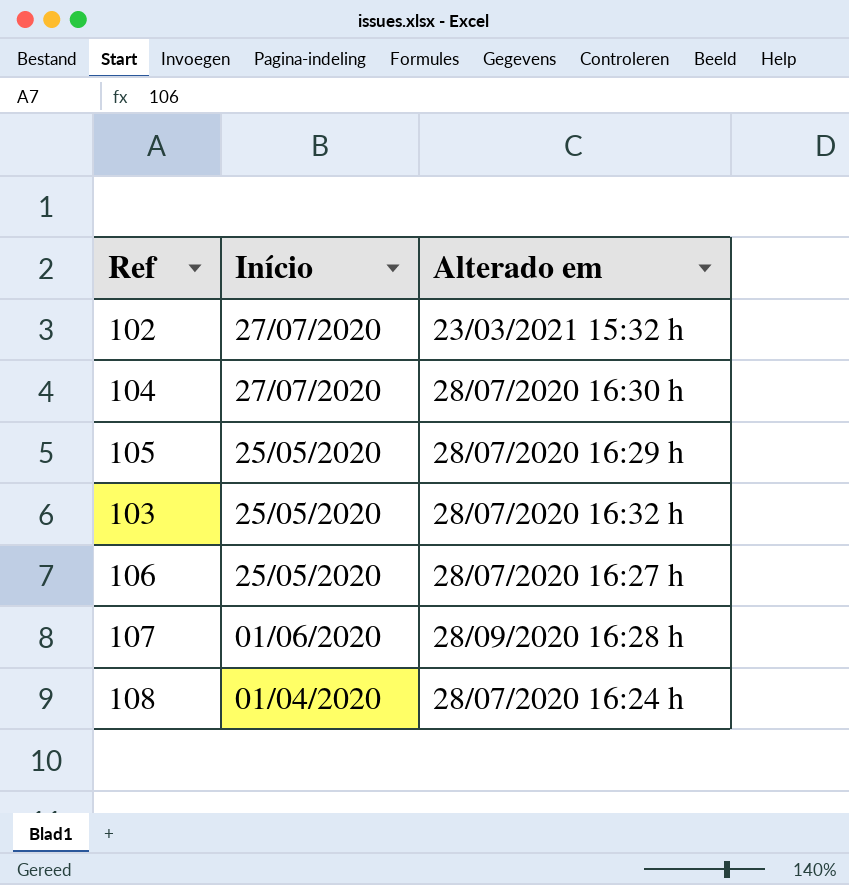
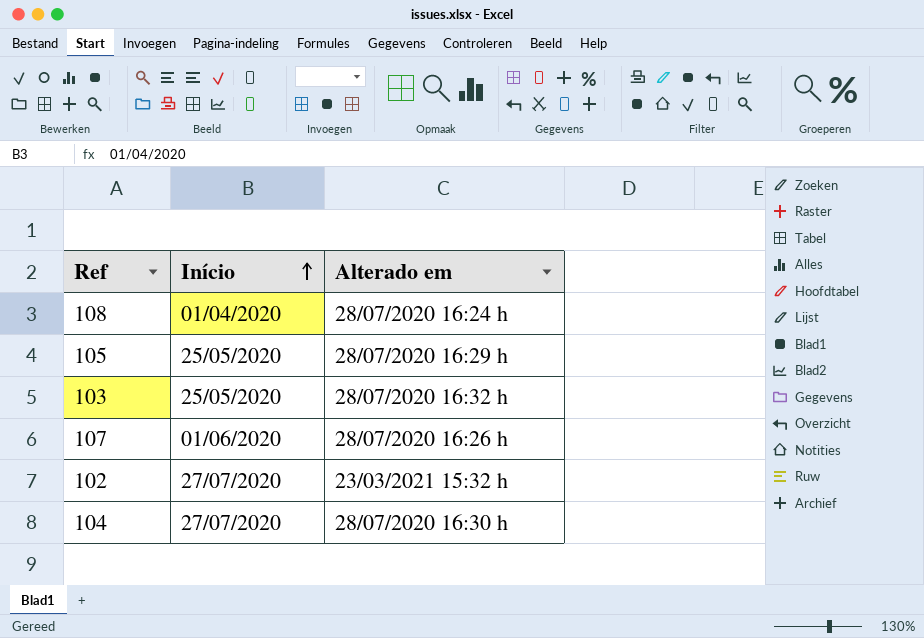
row order: none -> Início ascending
row 106: 25/05/2020 | 28/07/2020 16:27 h -> none
107 | Alterado em: 28/09/2020 16:28 h -> 28/07/2020 16:26 h

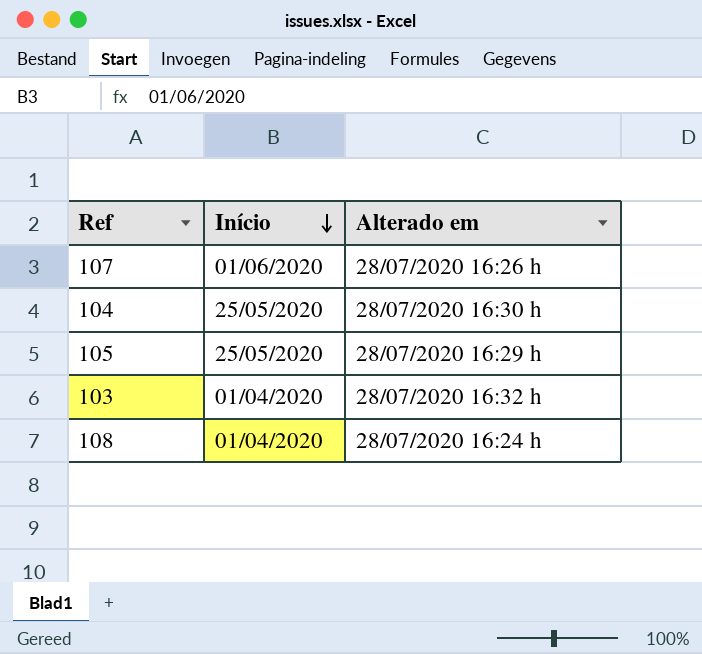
row order: Início ascending -> Início descending
row 102: 27/07/2020 | 23/03/2021 15:32 h -> none
104 | Início: 27/07/2020 -> 25/05/2020
103 | Início: 25/05/2020 -> 01/04/2020

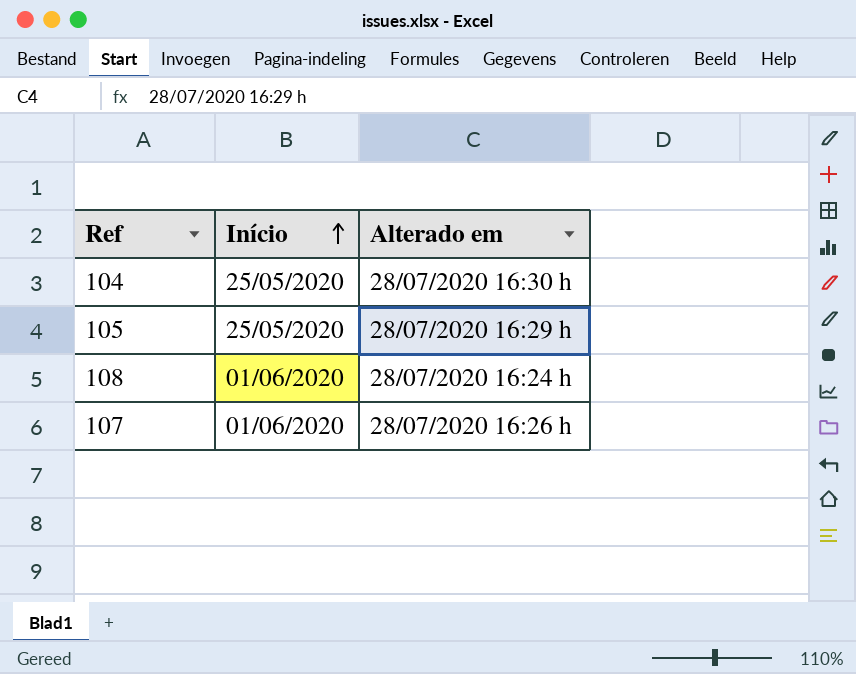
row order: Início descending -> Início ascending
row 103: 01/04/2020 | 28/07/2020 16:32 h -> none
108 | Início: 01/04/2020 -> 01/06/2020

